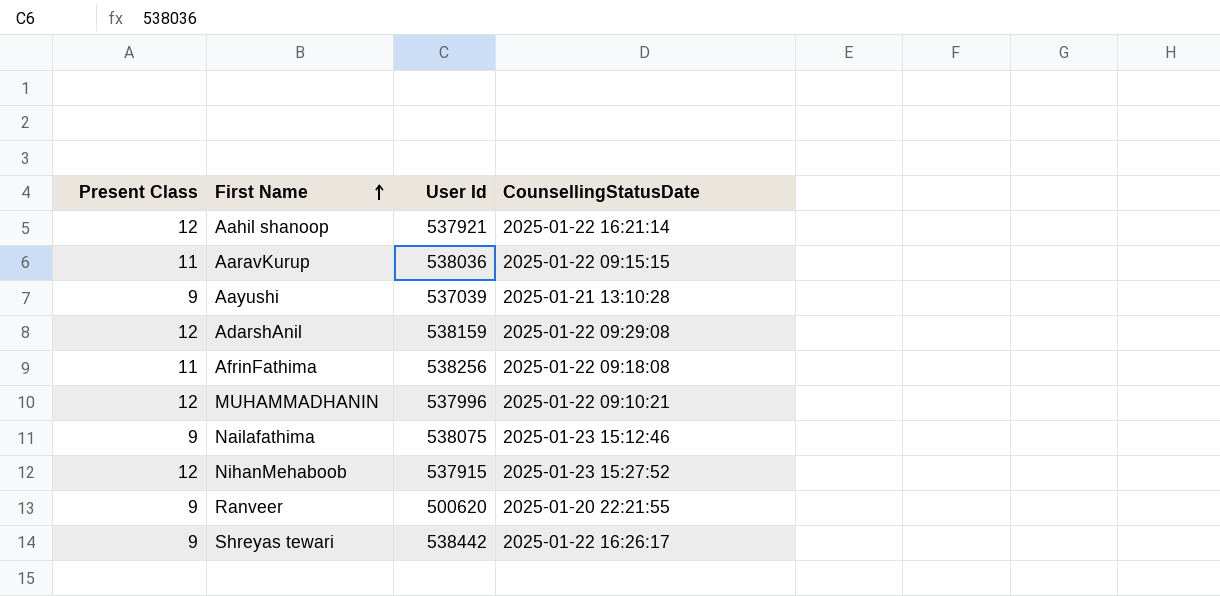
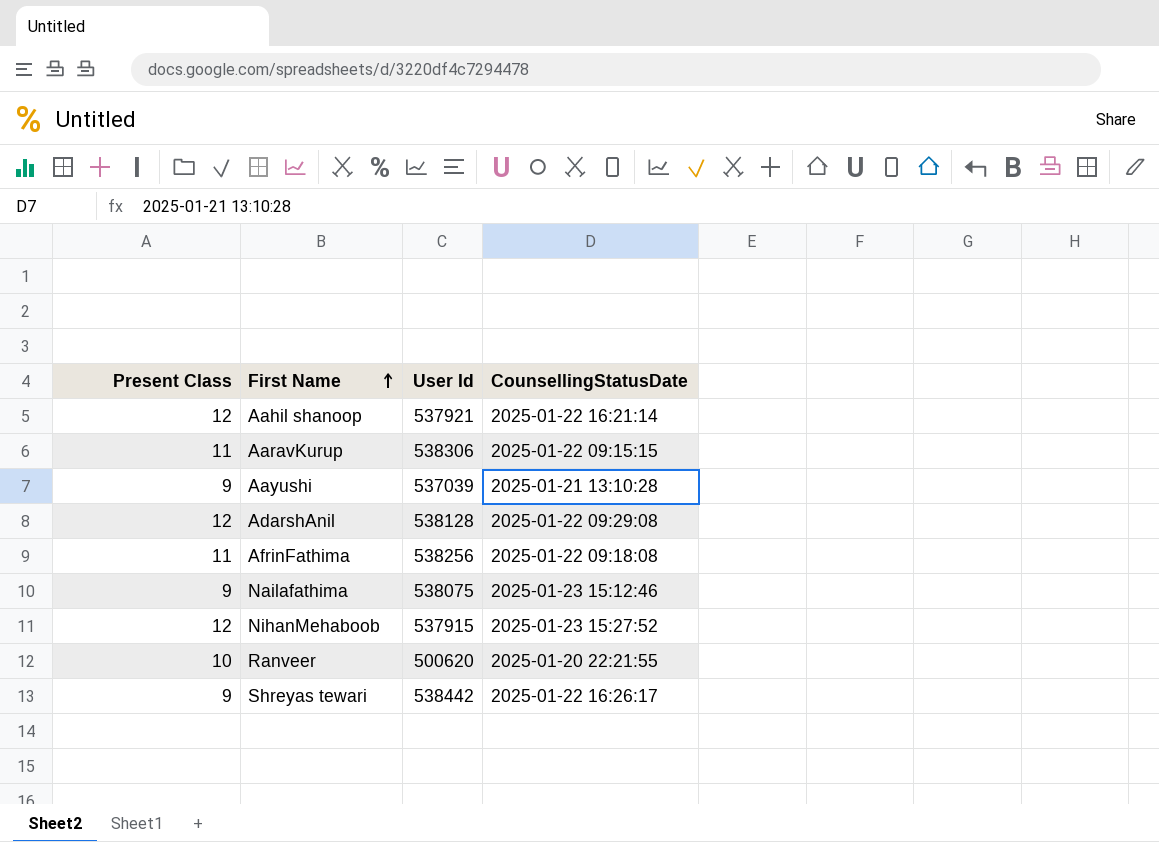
row MUHAMMADHANIN: 12 | 537996 | 2025-01-22 09:10:21 -> none
AaravKurup | User Id: 538036 -> 538306
AdarshAnil | User Id: 538159 -> 538128
Ranveer | Present Class: 9 -> 10

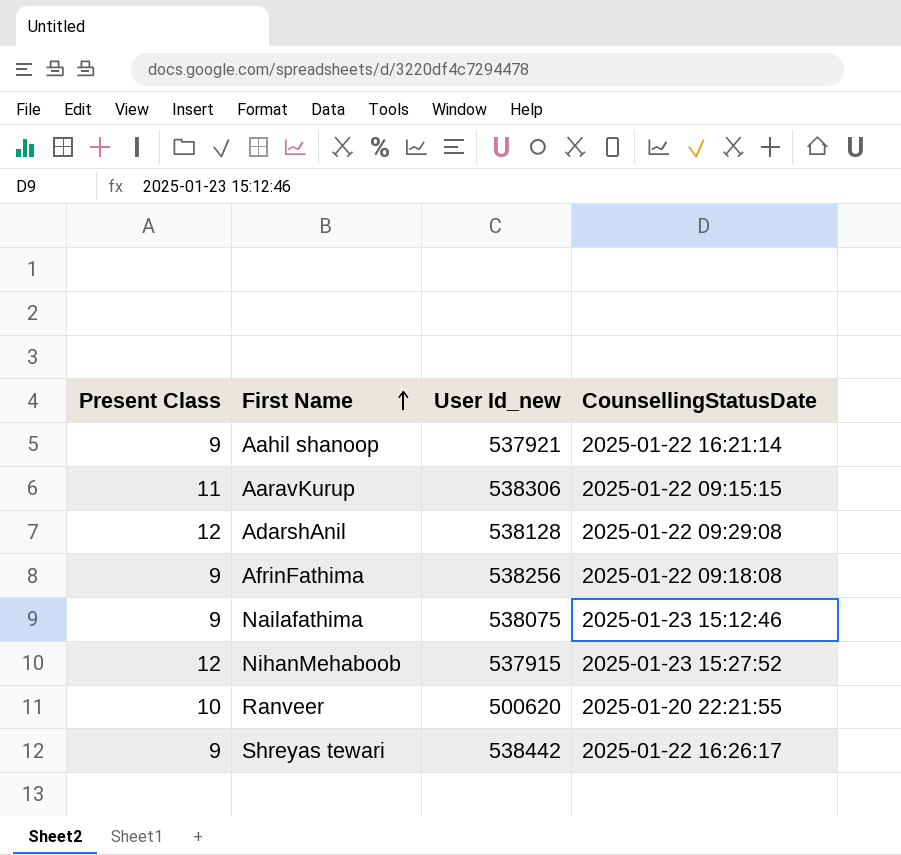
column name: User Id -> User Id_new
row Aayushi: 9 | 537039 | 2025-01-21 13:10:28 -> none
Aahil shanoop | Present Class: 12 -> 9
AfrinFathima | Present Class: 11 -> 9

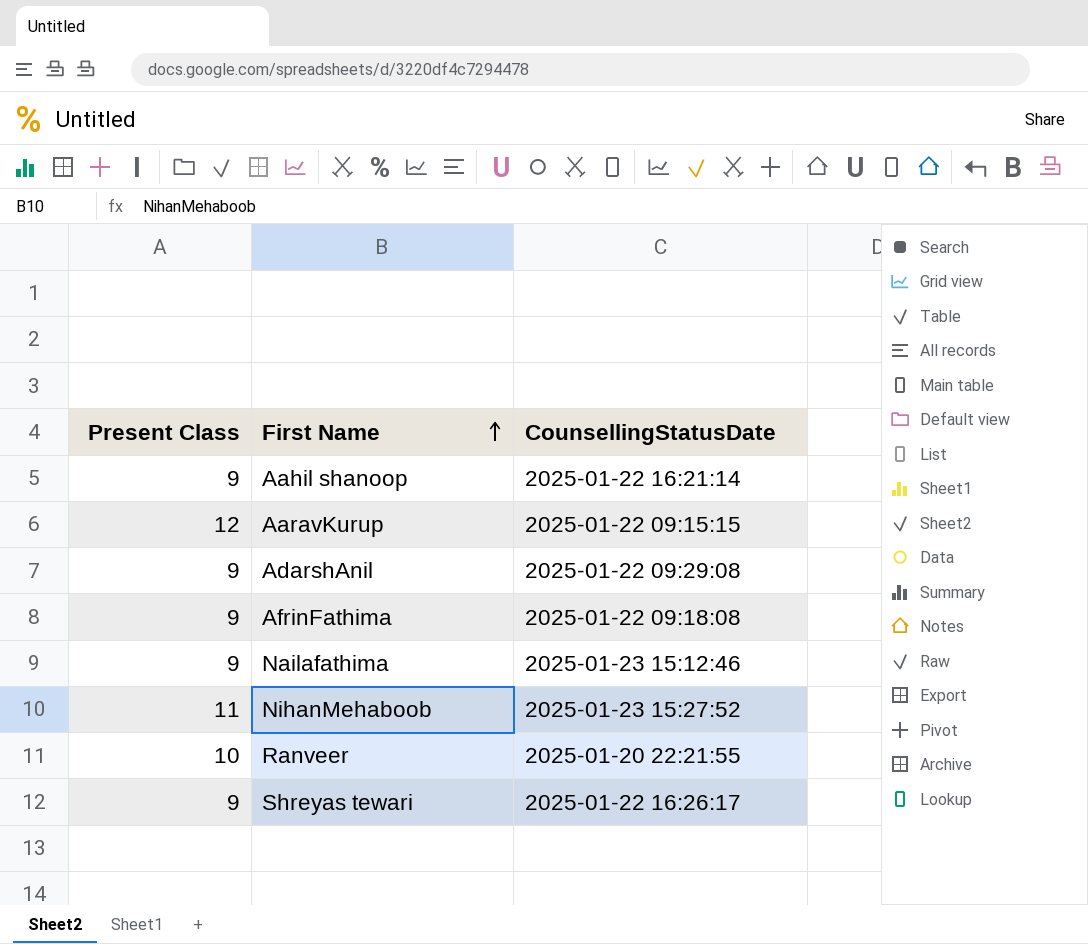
column User Id_new | position: 3 -> none
AaravKurup | Present Class: 11 -> 12
AdarshAnil | Present Class: 12 -> 9
NihanMehaboob | Present Class: 12 -> 11

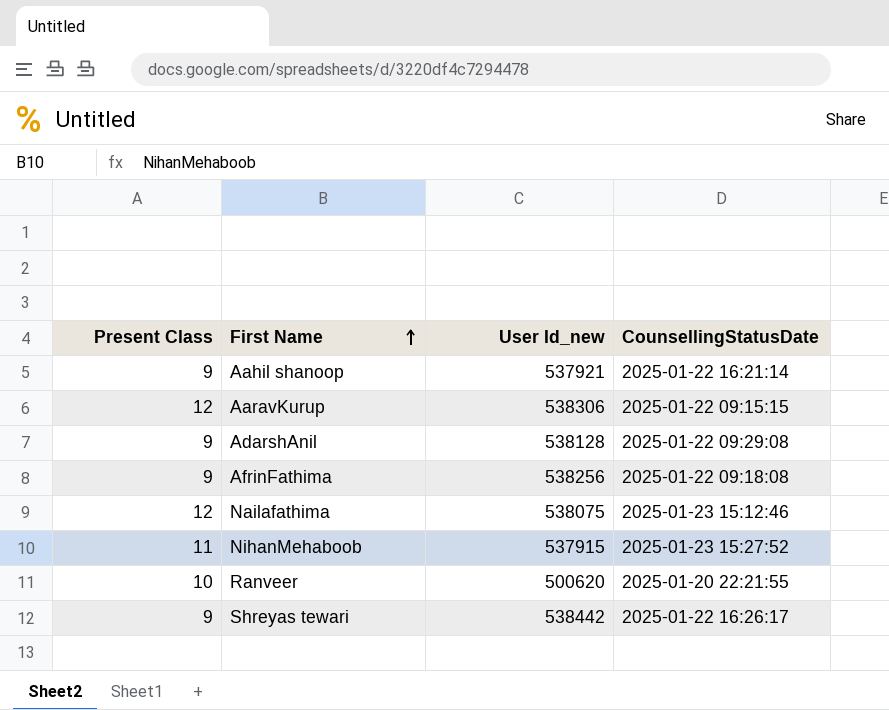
column User Id_new | position: none -> 3
Nailafathima | Present Class: 9 -> 12

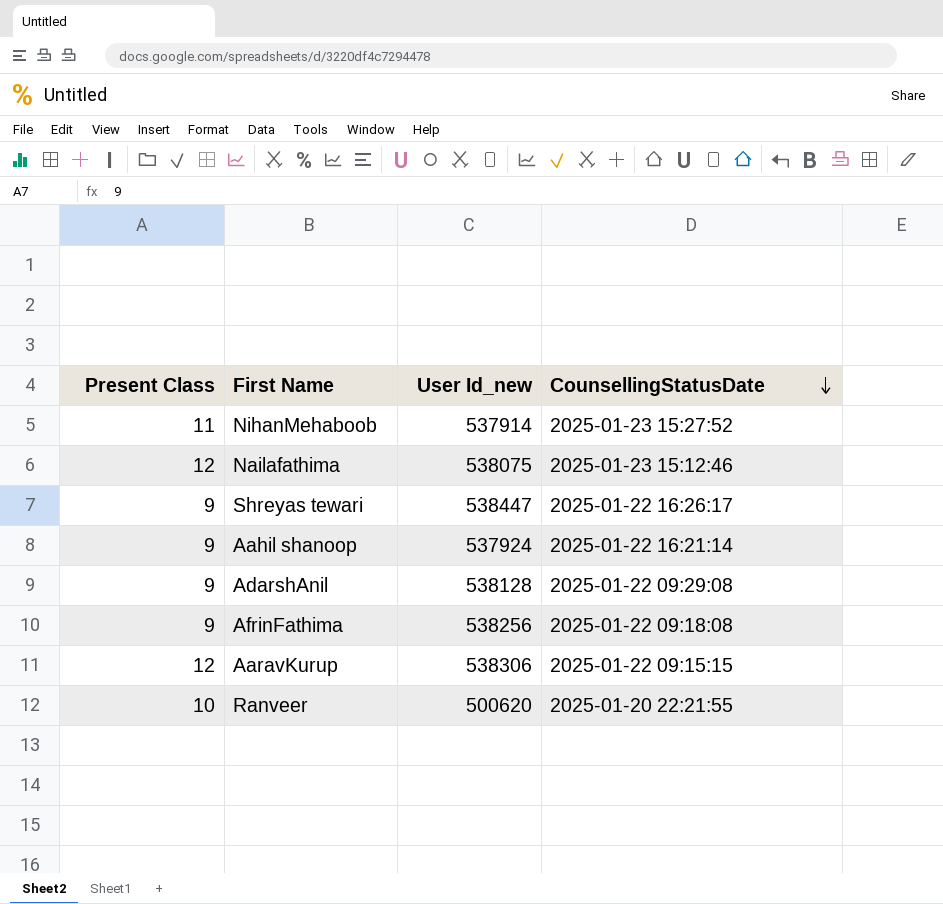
row order: First Name ascending -> CounsellingStatusDate descending
NihanMehaboob | User Id_new: 537915 -> 537914
Shreyas tewari | User Id_new: 538442 -> 538447
Aahil shanoop | User Id_new: 537921 -> 537924

